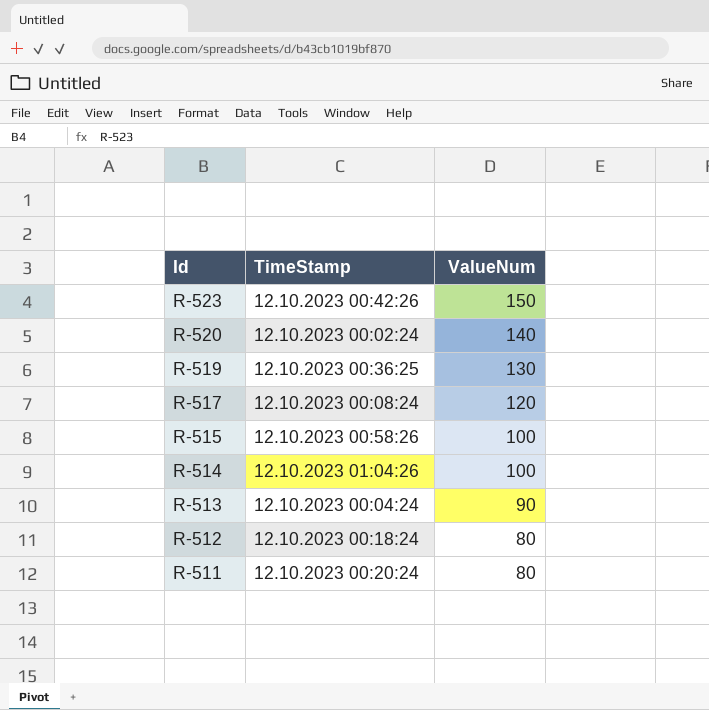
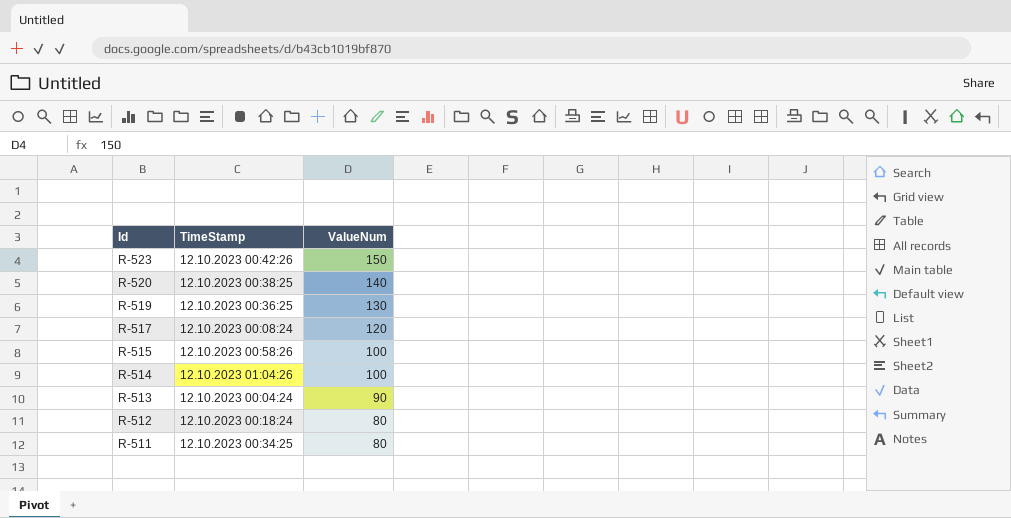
R-520 | TimeStamp: 12.10.2023 00:02:24 -> 12.10.2023 00:38:25
R-511 | TimeStamp: 12.10.2023 00:20:24 -> 12.10.2023 00:34:25

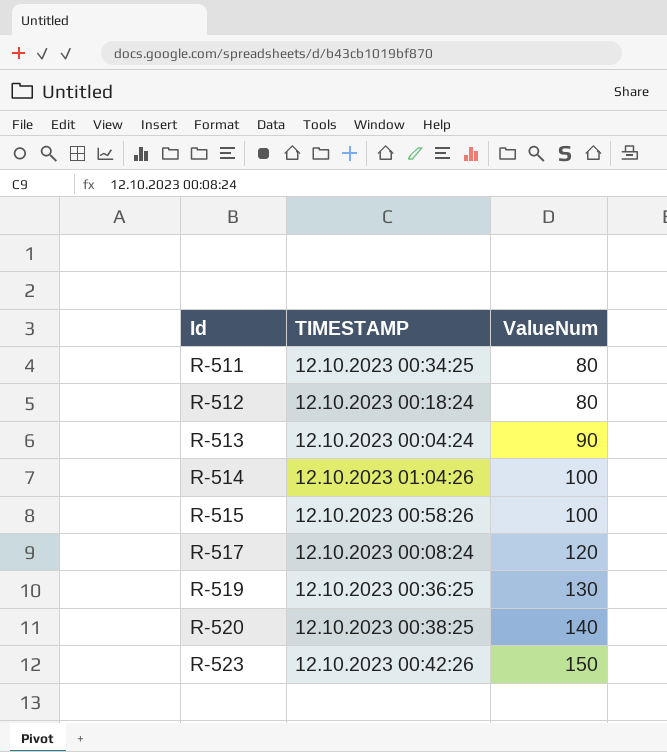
row order: Id descending -> Id ascending
column name: TimeStamp -> TIMESTAMP

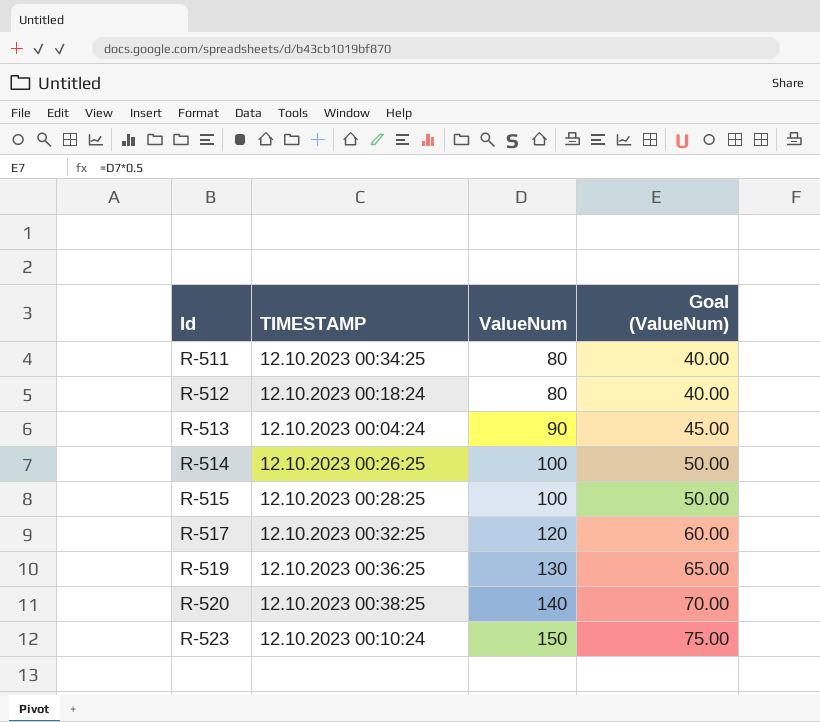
column Goal (ValueNum) | formula: none -> [ValueNum] * 0.5
R-514 | TIMESTAMP: 12.10.2023 01:04:26 -> 12.10.2023 00:26:25
R-515 | TIMESTAMP: 12.10.2023 00:58:26 -> 12.10.2023 00:28:25
R-517 | TIMESTAMP: 12.10.2023 00:08:24 -> 12.10.2023 00:32:25
R-523 | TIMESTAMP: 12.10.2023 00:42:26 -> 12.10.2023 00:10:24

